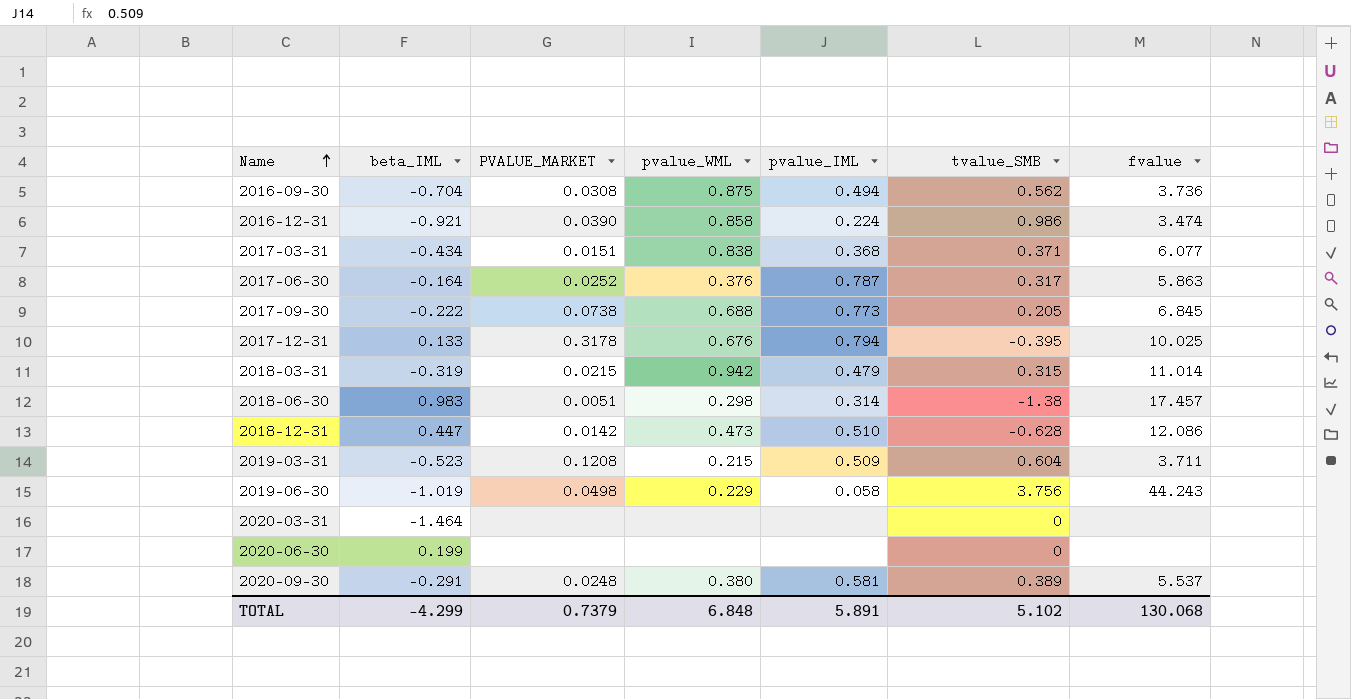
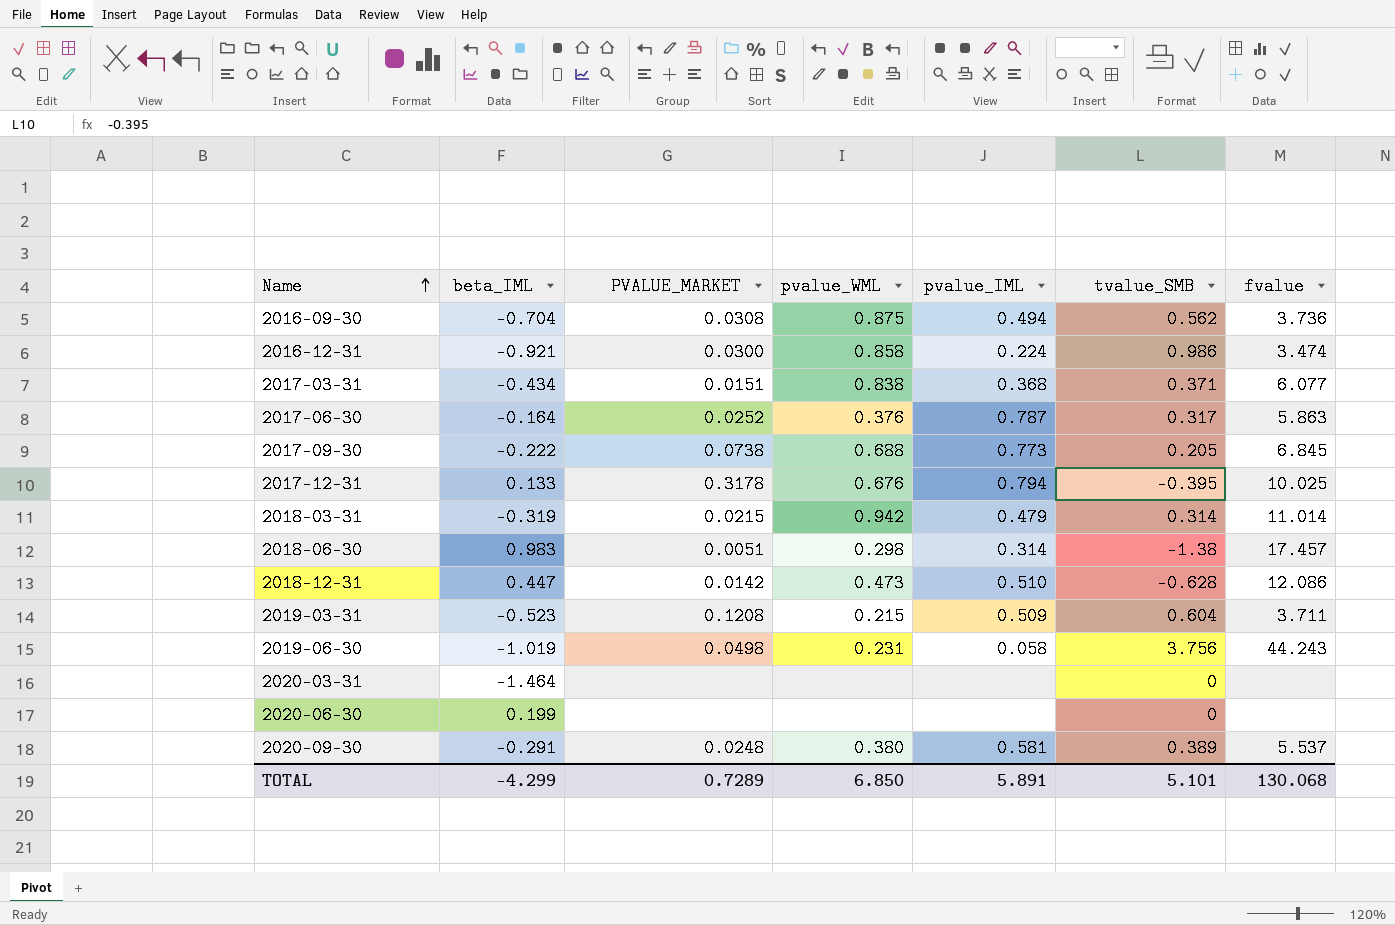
2016-12-31 | PVALUE_MARKET: 0.0390 -> 0.0300
2018-03-31 | tvalue_SMB: 0.315 -> 0.314
2019-06-30 | pvalue_WML: 0.229 -> 0.231
TOTAL | PVALUE_MARKET: 0.7379 -> 0.7289
TOTAL | pvalue_WML: 6.848 -> 6.850
TOTAL | tvalue_SMB: 5.102 -> 5.101

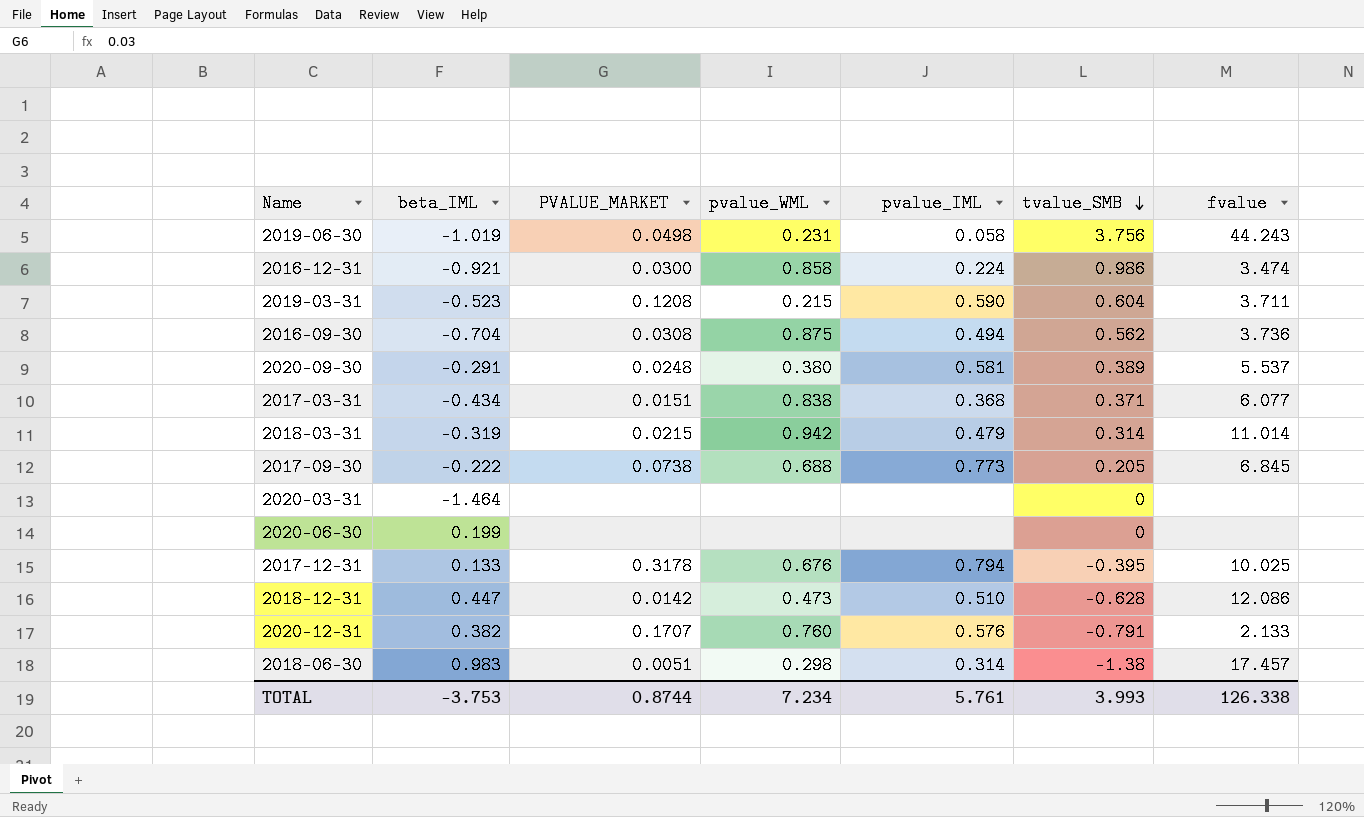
row order: Name ascending -> tvalue_SMB descending
row 2017-06-30: -0.164 | 0.0252 | 0.376 | 0.787 | 0.317 | 5.863 -> none
2019-03-31 | pvalue_IML: 0.509 -> 0.590
row 2020-12-31: none -> 0.382 | 0.1707 | 0.760 | 0.576 | -0.791 | 2.133
TOTAL | beta_IML: -4.299 -> -3.753
TOTAL | PVALUE_MARKET: 0.7289 -> 0.8744
TOTAL | pvalue_WML: 6.850 -> 7.234
TOTAL | pvalue_IML: 5.891 -> 5.761
TOTAL | tvalue_SMB: 5.101 -> 3.993
TOTAL | fvalue: 130.068 -> 126.338

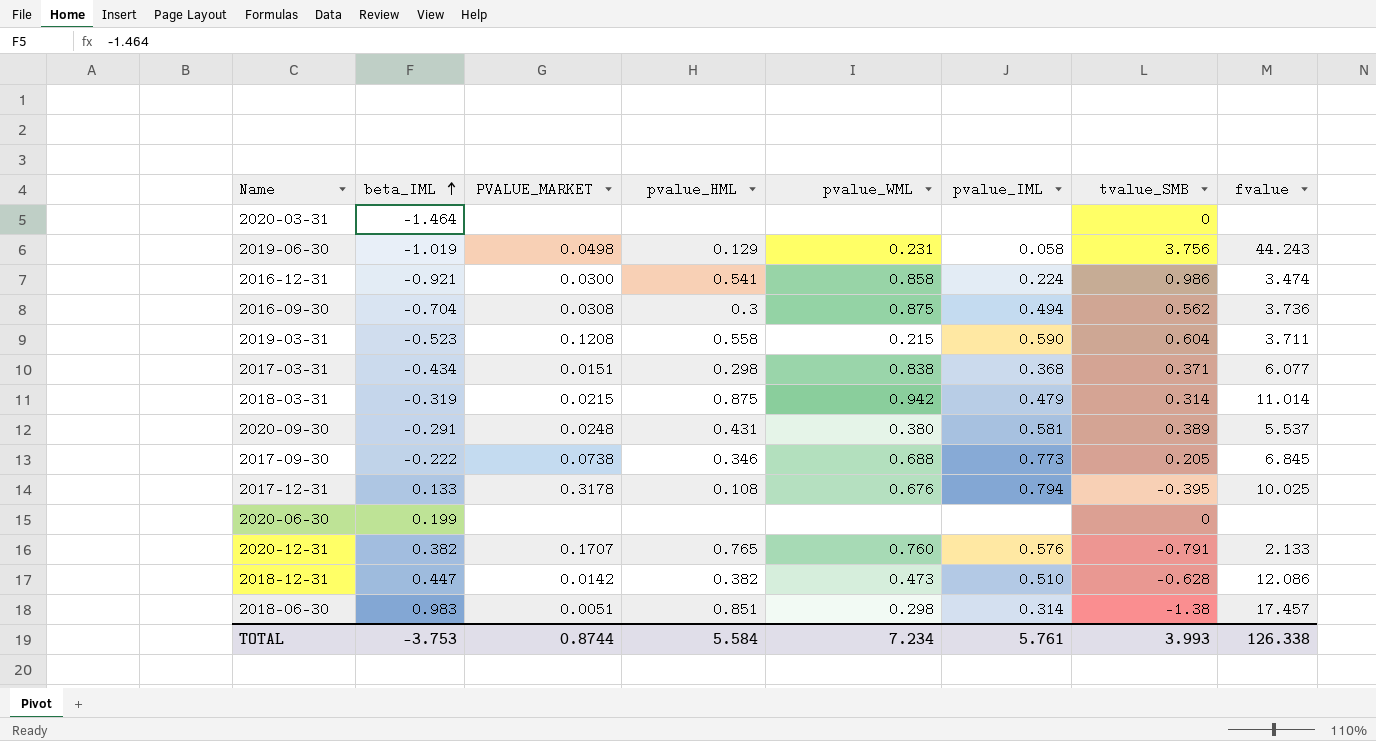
row order: tvalue_SMB descending -> beta_IML ascending
column pvalue_HML | position: none -> 4

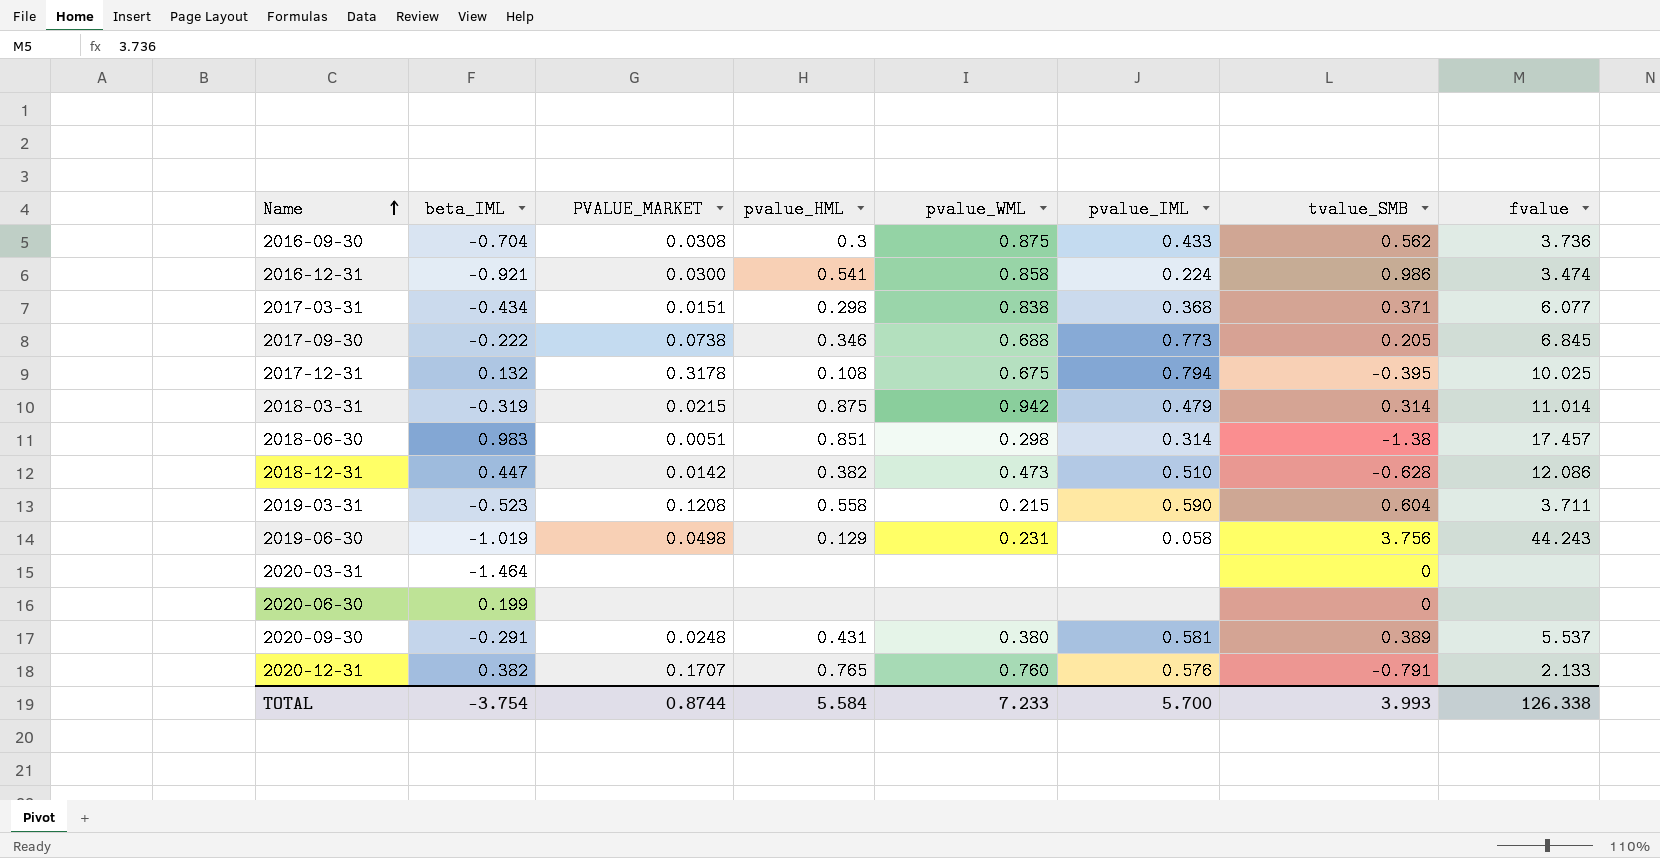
row order: beta_IML ascending -> Name ascending
2016-09-30 | pvalue_IML: 0.494 -> 0.433
2017-12-31 | beta_IML: 0.133 -> 0.132
2017-12-31 | pvalue_WML: 0.676 -> 0.675
TOTAL | beta_IML: -3.753 -> -3.754
TOTAL | pvalue_WML: 7.234 -> 7.233
TOTAL | pvalue_IML: 5.761 -> 5.700

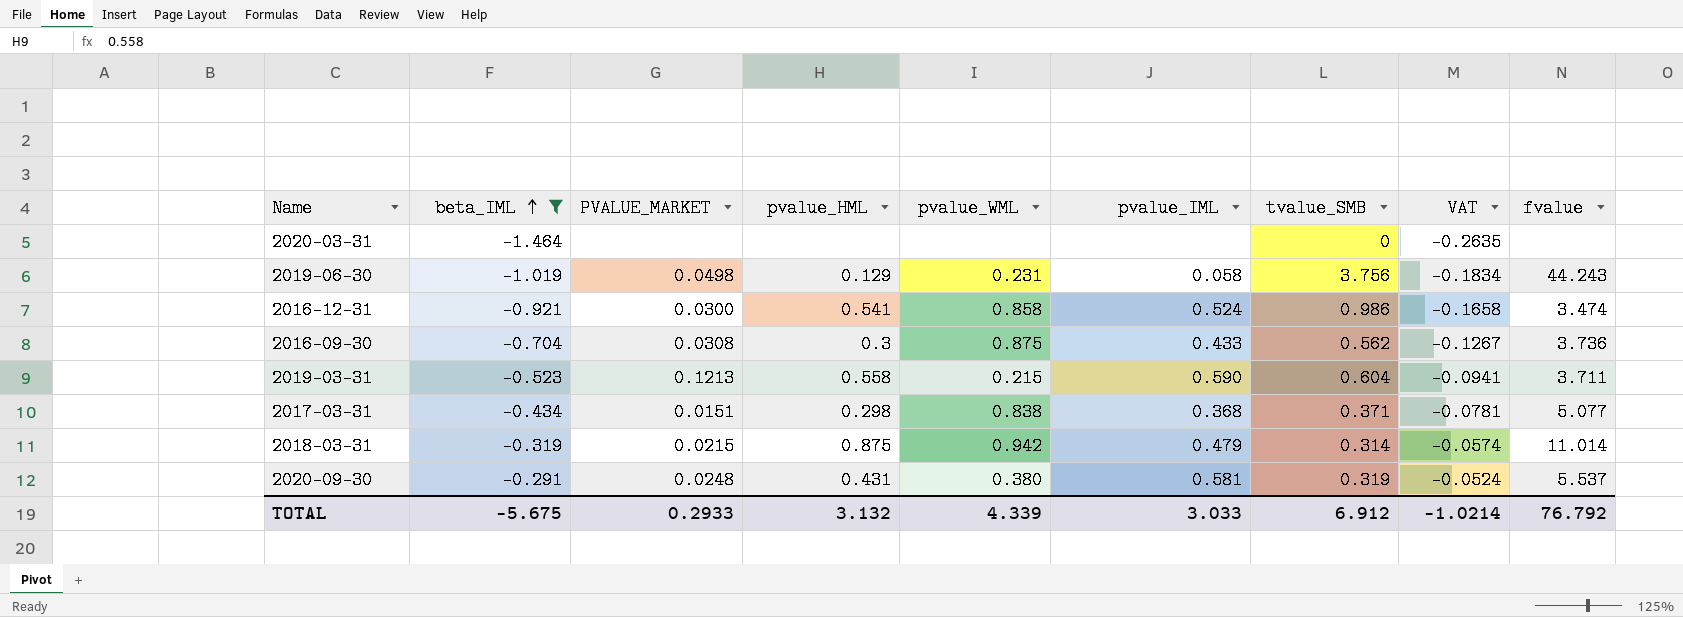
filter: none -> beta_IML <= -0.291
row order: Name ascending -> beta_IML ascending
column VAT | formula: none -> [beta_IML] * 0.18
2016-12-31 | pvalue_IML: 0.224 -> 0.524
2019-03-31 | PVALUE_MARKET: 0.1208 -> 0.1213
2017-03-31 | fvalue: 6.077 -> 5.077
2020-09-30 | tvalue_SMB: 0.389 -> 0.319
TOTAL | beta_IML: -3.754 -> -5.675
TOTAL | PVALUE_MARKET: 0.8744 -> 0.2933
TOTAL | pvalue_HML: 5.584 -> 3.132
TOTAL | pvalue_WML: 7.233 -> 4.339
TOTAL | pvalue_IML: 5.700 -> 3.033
TOTAL | tvalue_SMB: 3.993 -> 6.912
TOTAL | fvalue: 126.338 -> 76.792

